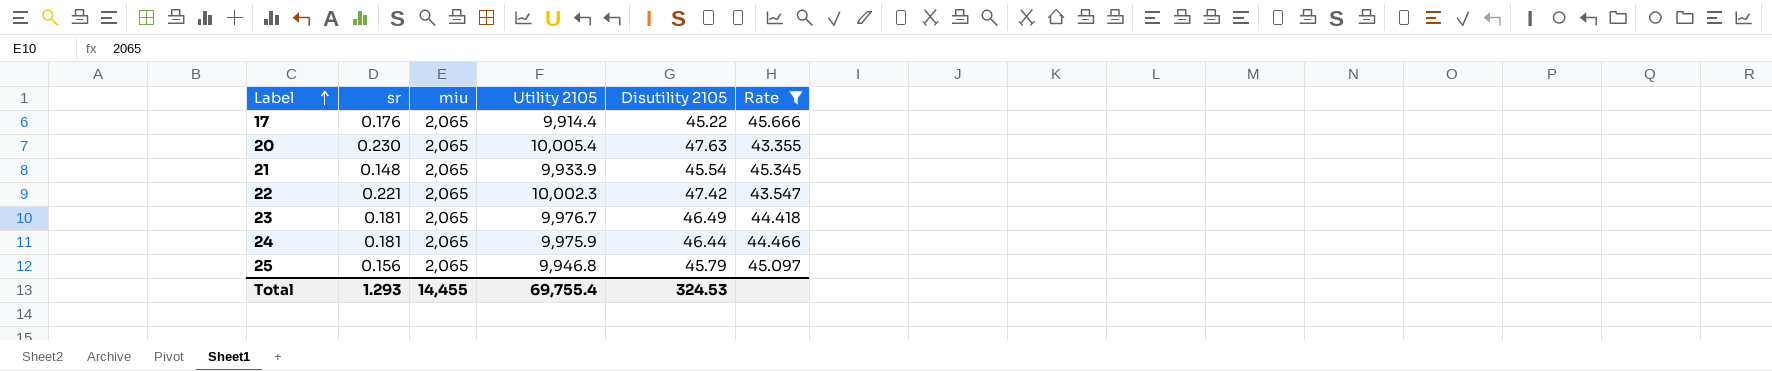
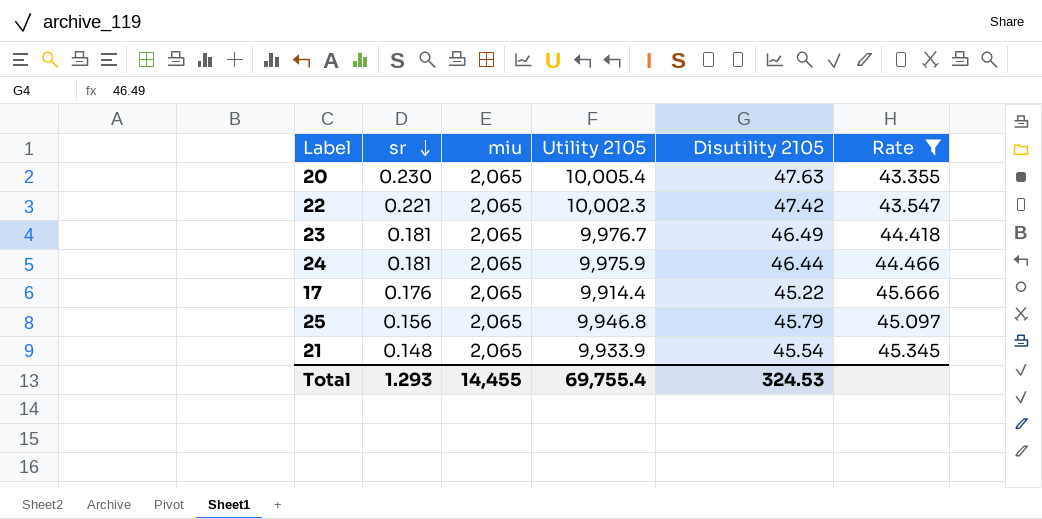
row order: Label ascending -> sr descending

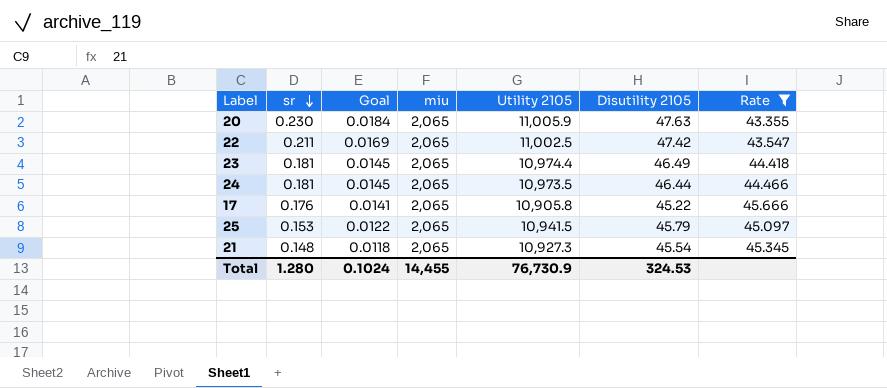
column Goal | formula: none -> [sr] * 0.08
20 | Utility 2105: 10,005.4 -> 11,005.9
22 | sr: 0.221 -> 0.211
22 | Utility 2105: 10,002.3 -> 11,002.5
23 | Utility 2105: 9,976.7 -> 10,974.4
24 | Utility 2105: 9,975.9 -> 10,973.5
17 | Utility 2105: 9,914.4 -> 10,905.8
25 | sr: 0.156 -> 0.153
25 | Utility 2105: 9,946.8 -> 10,941.5
21 | Utility 2105: 9,933.9 -> 10,927.3
Total | sr: 1.293 -> 1.280
Total | Utility 2105: 69,755.4 -> 76,730.9

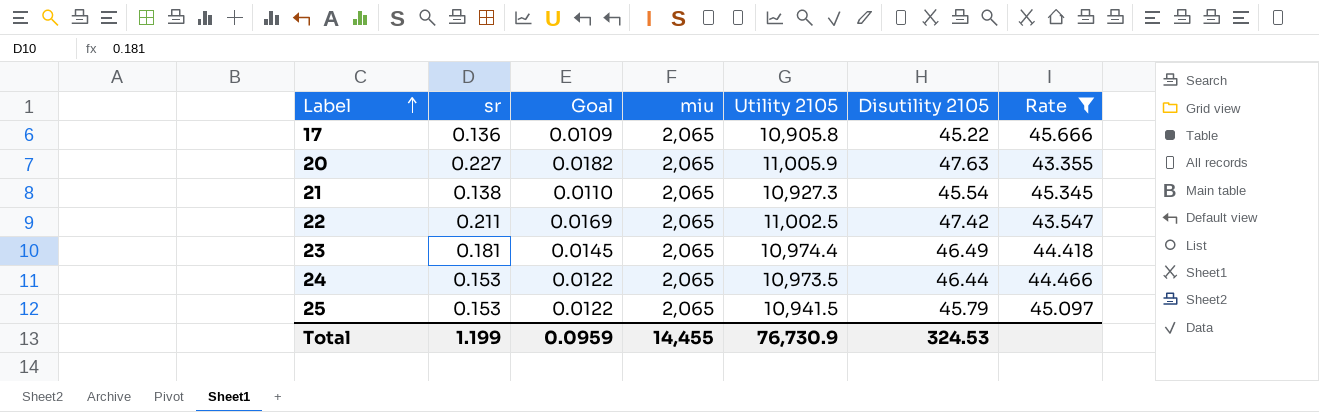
row order: sr descending -> Label ascending
17 | sr: 0.176 -> 0.136
17 | Goal: 0.0141 -> 0.0109
20 | sr: 0.230 -> 0.227
20 | Goal: 0.0184 -> 0.0182
21 | sr: 0.148 -> 0.138
21 | Goal: 0.0118 -> 0.0110
24 | sr: 0.181 -> 0.153
24 | Goal: 0.0145 -> 0.0122
Total | sr: 1.280 -> 1.199
Total | Goal: 0.1024 -> 0.0959

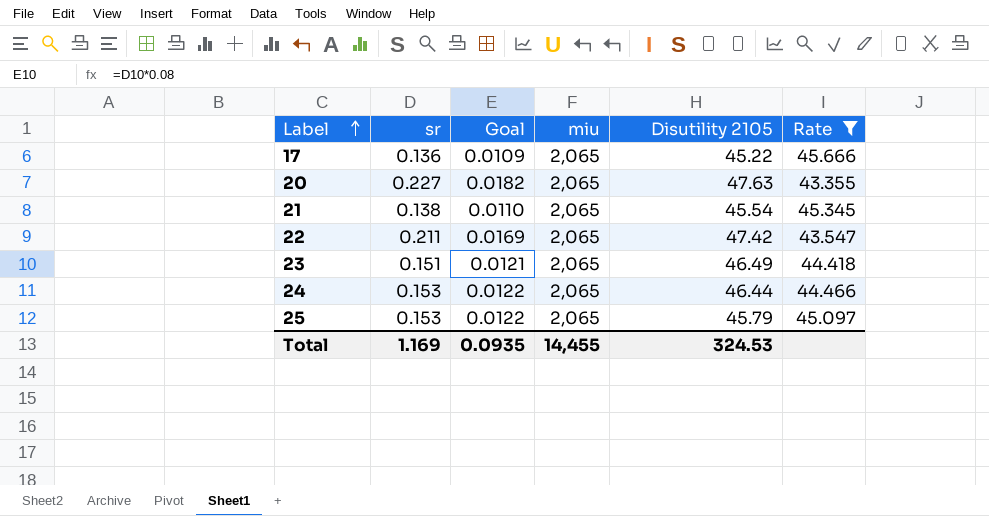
column Utility 2105 | position: 5 -> none
23 | sr: 0.181 -> 0.151
23 | Goal: 0.0145 -> 0.0121
Total | sr: 1.199 -> 1.169
Total | Goal: 0.0959 -> 0.0935

